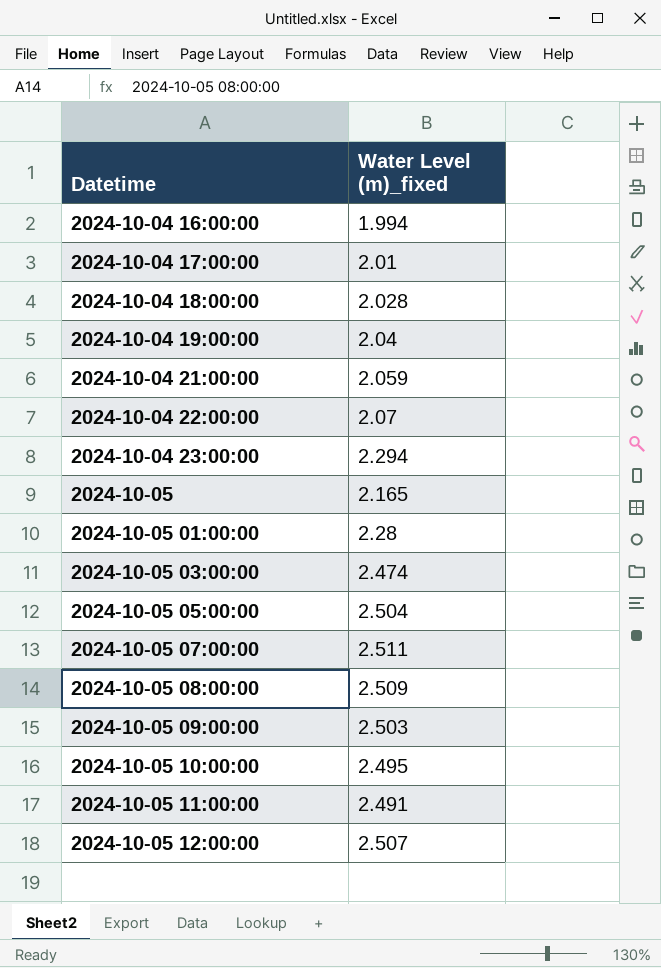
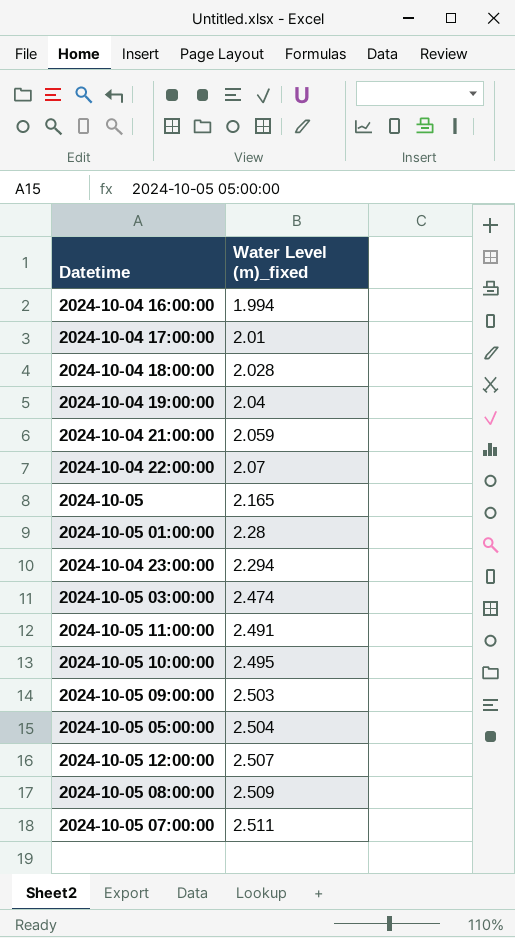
row order: Datetime ascending -> Water Level (m)_fixed ascending

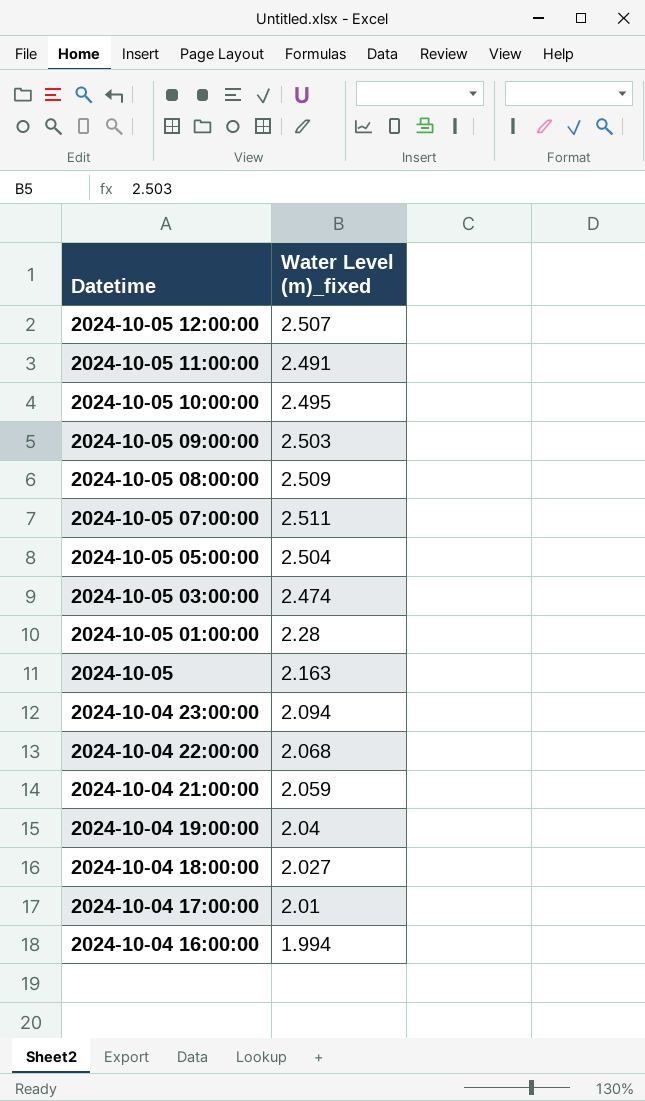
row order: Water Level (m)_fixed ascending -> Datetime descending
2024-10-05 | Water Level (m)_fixed: 2.165 -> 2.163
2024-10-04 23:00:00 | Water Level (m)_fixed: 2.294 -> 2.094
2024-10-04 22:00:00 | Water Level (m)_fixed: 2.07 -> 2.068
2024-10-04 18:00:00 | Water Level (m)_fixed: 2.028 -> 2.027

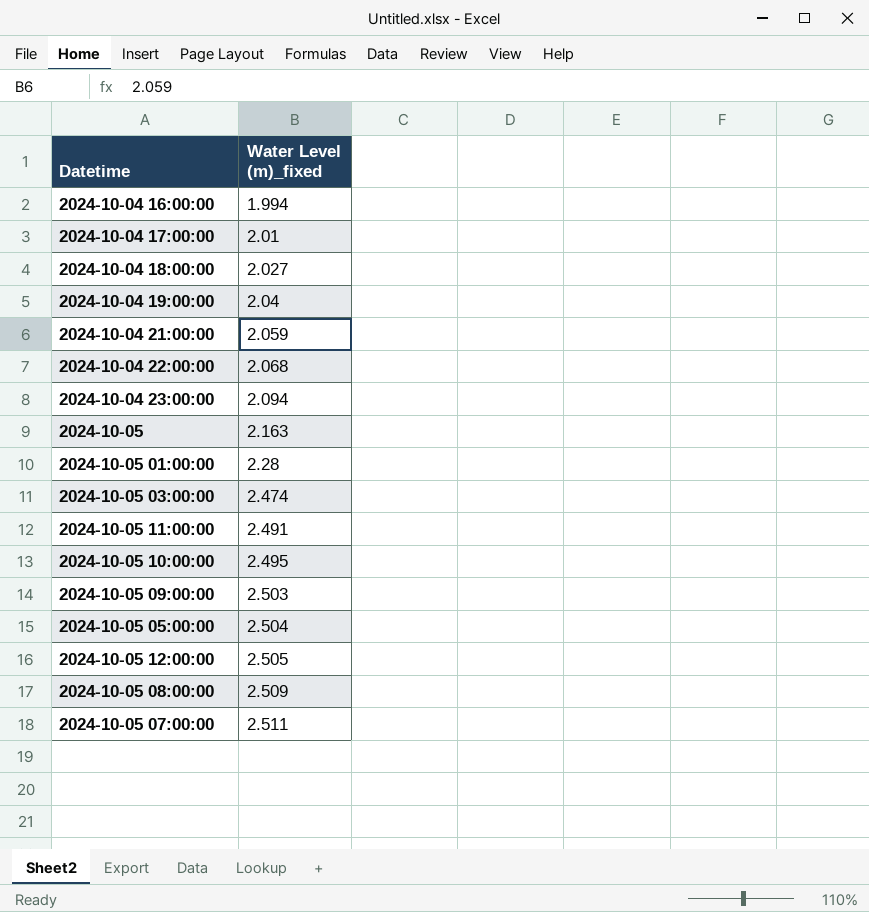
row order: Datetime descending -> Water Level (m)_fixed ascending
2024-10-05 12:00:00 | Water Level (m)_fixed: 2.507 -> 2.505

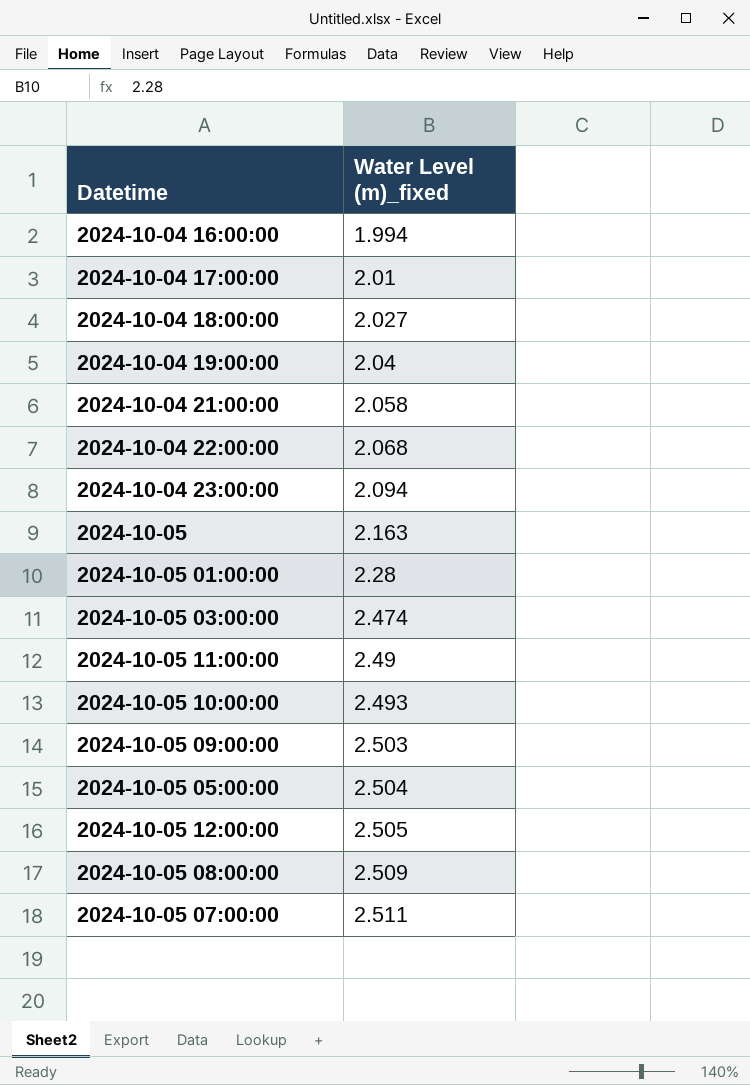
2024-10-04 21:00:00 | Water Level (m)_fixed: 2.059 -> 2.058
2024-10-05 11:00:00 | Water Level (m)_fixed: 2.491 -> 2.49
2024-10-05 10:00:00 | Water Level (m)_fixed: 2.495 -> 2.493

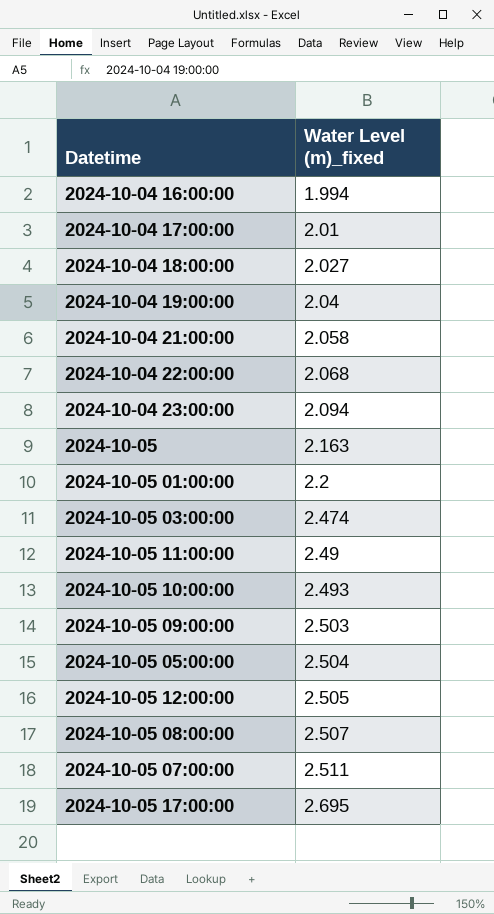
2024-10-05 01:00:00 | Water Level (m)_fixed: 2.28 -> 2.2
2024-10-05 08:00:00 | Water Level (m)_fixed: 2.509 -> 2.507
row 2024-10-05 17:00:00: none -> 2.695

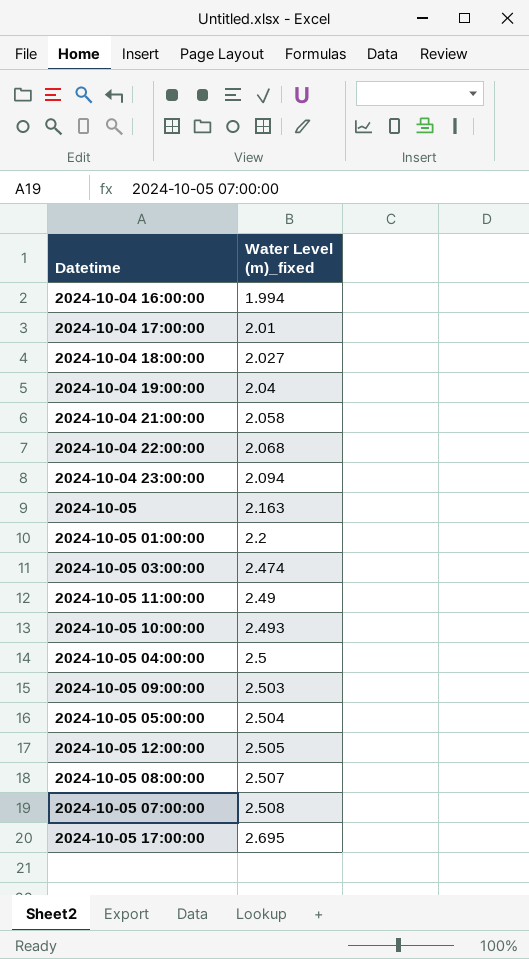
row 2024-10-05 04:00:00: none -> 2.5
2024-10-05 07:00:00 | Water Level (m)_fixed: 2.511 -> 2.508

